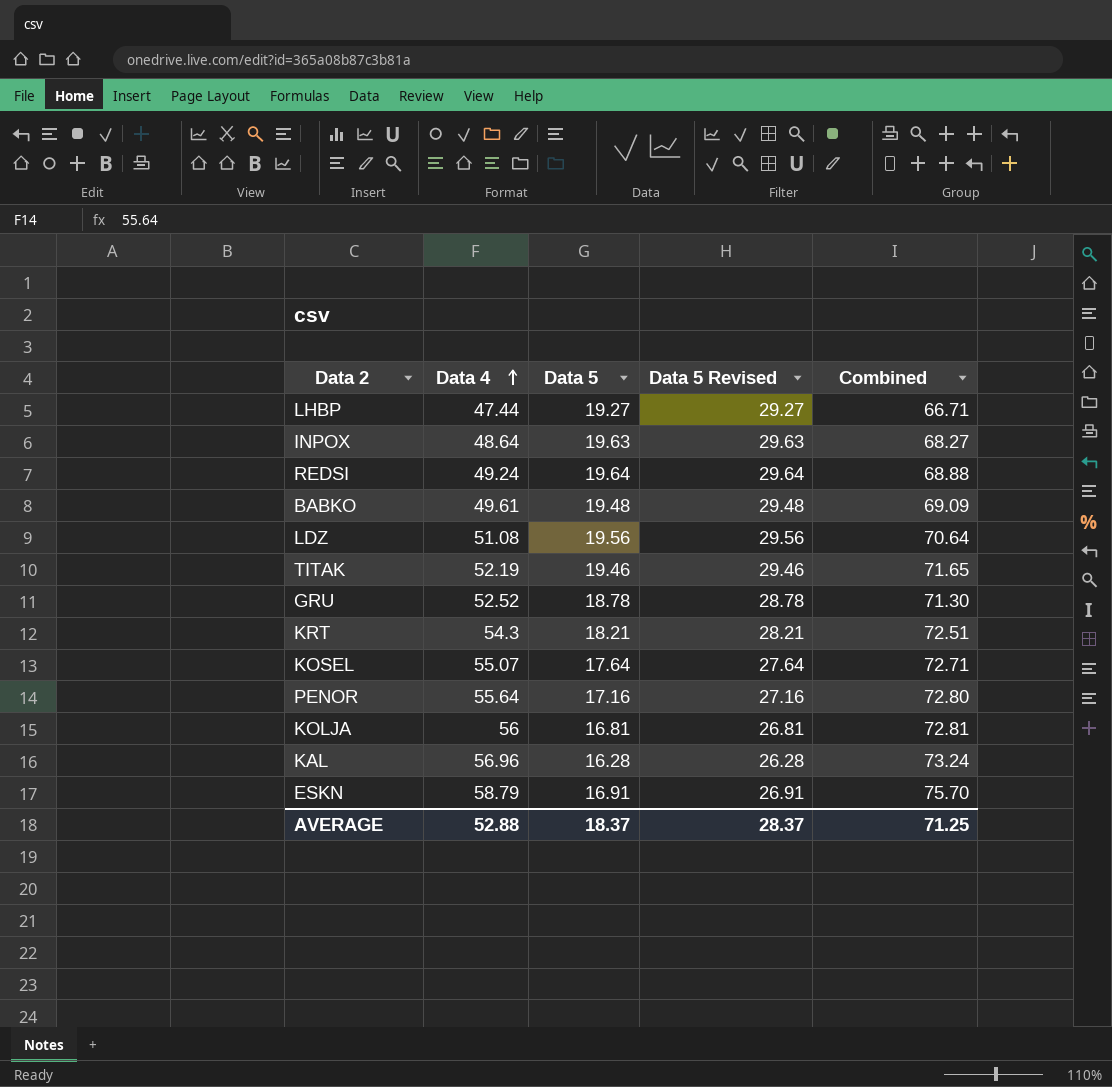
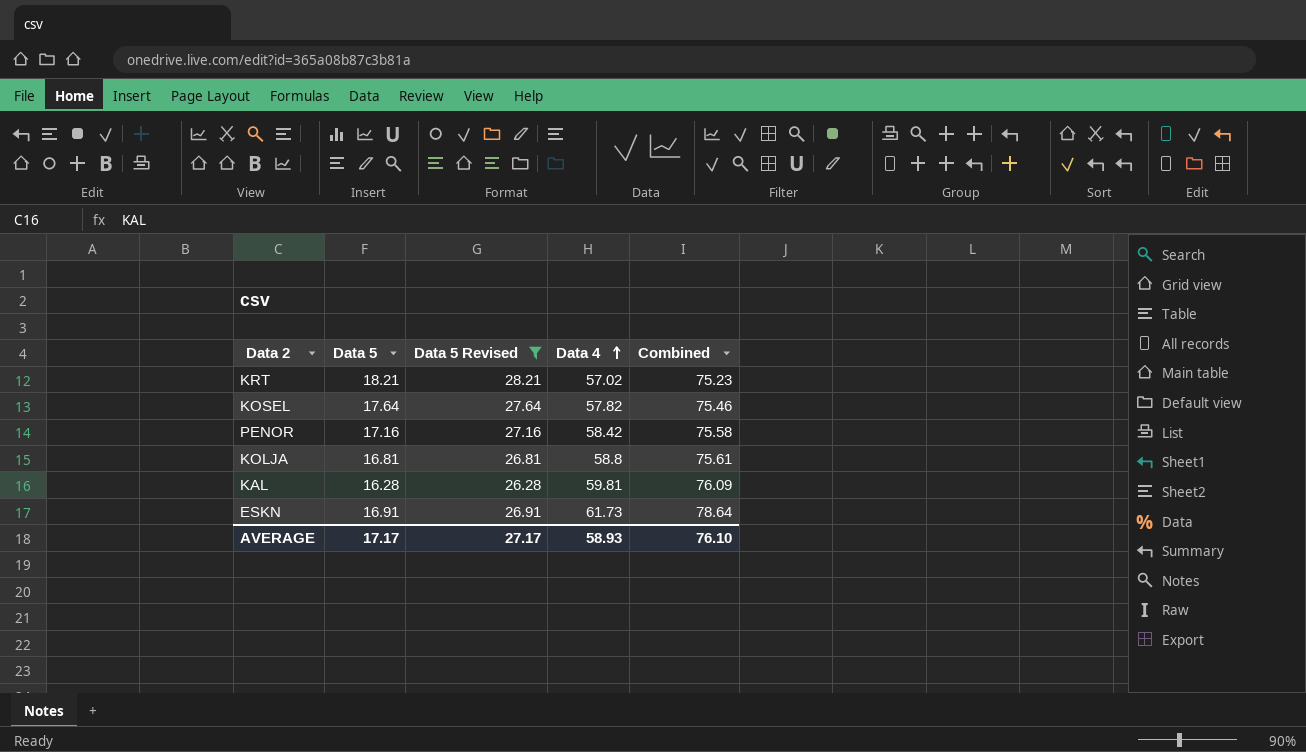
filter: none -> Data 5 Revised <= 28.21
column Data 4 | position: 2 -> 4
KRT | Data 4: 54.3 -> 57.02
KRT | Combined: 72.51 -> 75.23
KOSEL | Data 4: 55.07 -> 57.82
KOSEL | Combined: 72.71 -> 75.46
PENOR | Data 4: 55.64 -> 58.42
PENOR | Combined: 72.80 -> 75.58
KOLJA | Data 4: 56 -> 58.8
KOLJA | Combined: 72.81 -> 75.61
KAL | Data 4: 56.96 -> 59.81
KAL | Combined: 73.24 -> 76.09
ESKN | Data 4: 58.79 -> 61.73
ESKN | Combined: 75.70 -> 78.64
AVERAGE | Data 5: 18.37 -> 17.17
AVERAGE | Data 5 Revised: 28.37 -> 27.17
AVERAGE | Data 4: 52.88 -> 58.93
AVERAGE | Combined: 71.25 -> 76.10

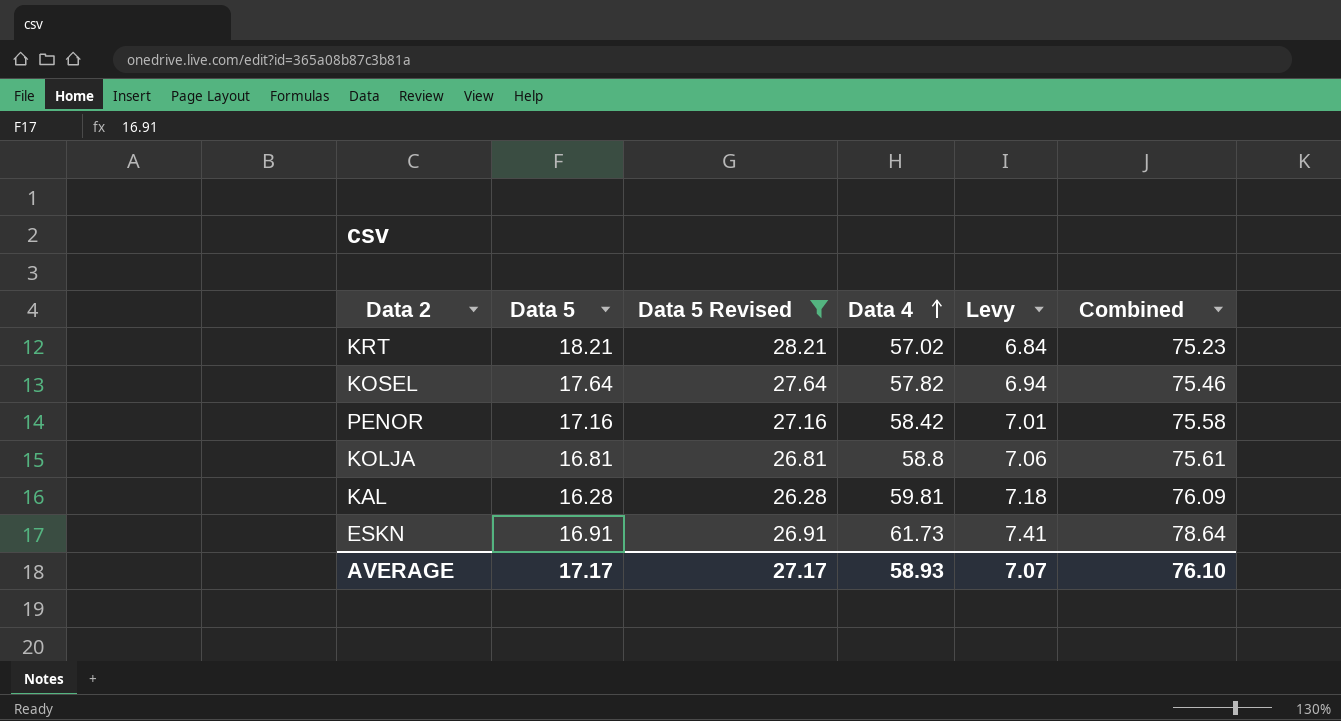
column Levy | formula: none -> [Data 4] * 0.12

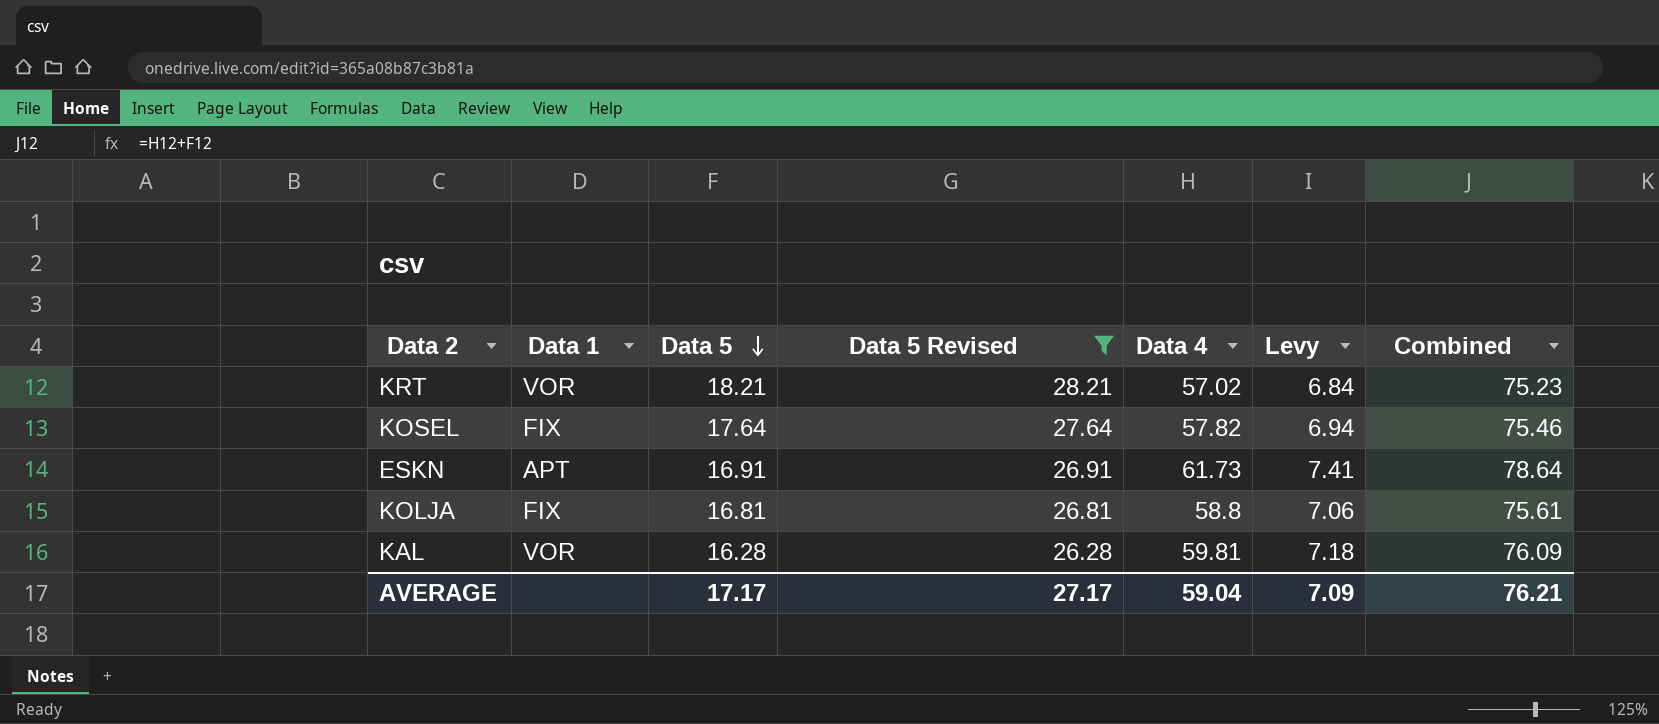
row order: Data 4 ascending -> Data 5 descending
column Data 1 | position: none -> 2
row PENOR: 17.16 | 27.16 | 58.42 | 7.01 | 75.58 -> none
AVERAGE | Data 4: 58.93 -> 59.04
AVERAGE | Levy: 7.07 -> 7.09
AVERAGE | Combined: 76.10 -> 76.21

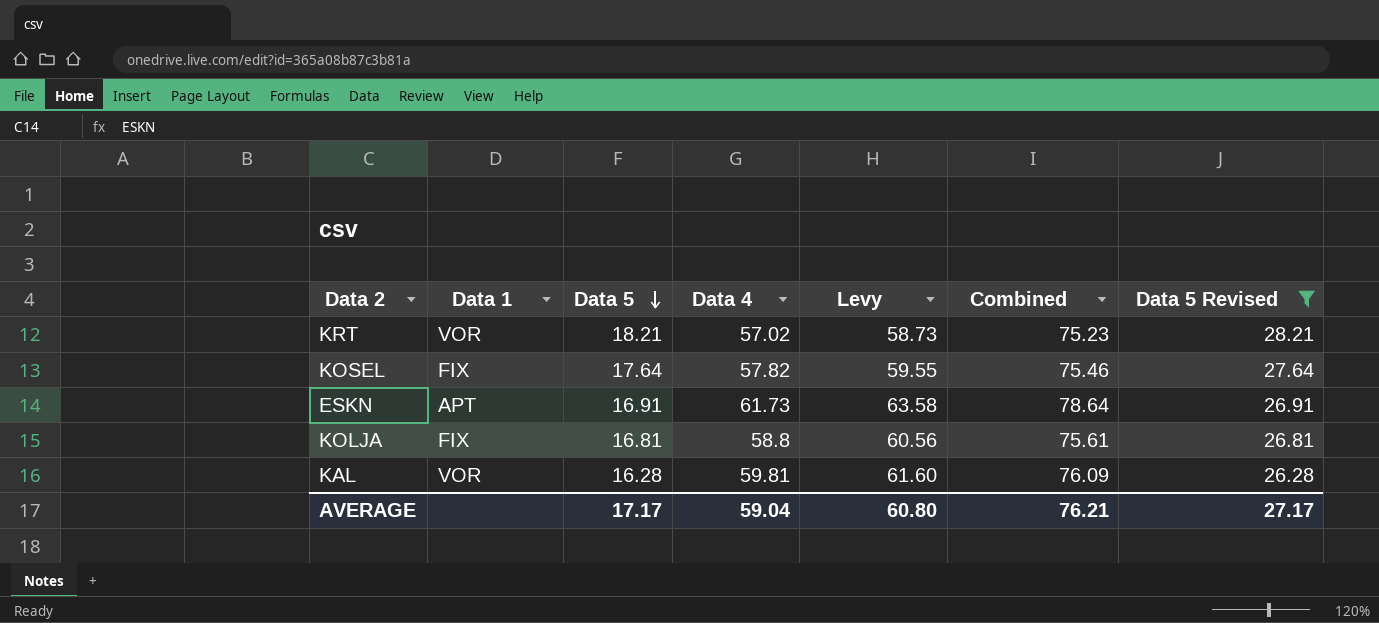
column Levy | formula: [Data 4] * 0.12 -> [Data 4] * 1.03
column Data 5 Revised | position: 4 -> 7
AVERAGE | Levy: 7.09 -> 60.80

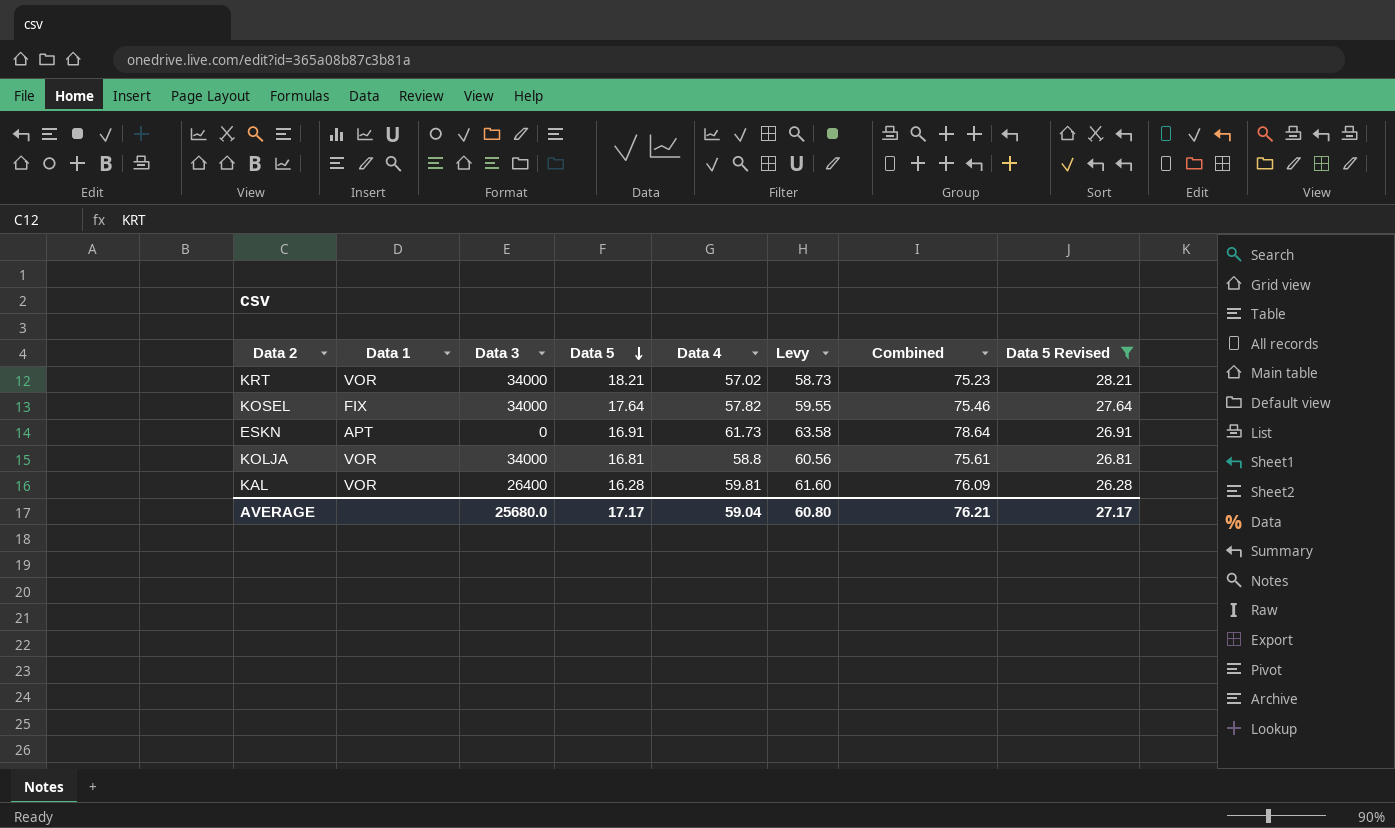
column Data 3 | position: none -> 3
KOLJA | Data 1: FIX -> VOR

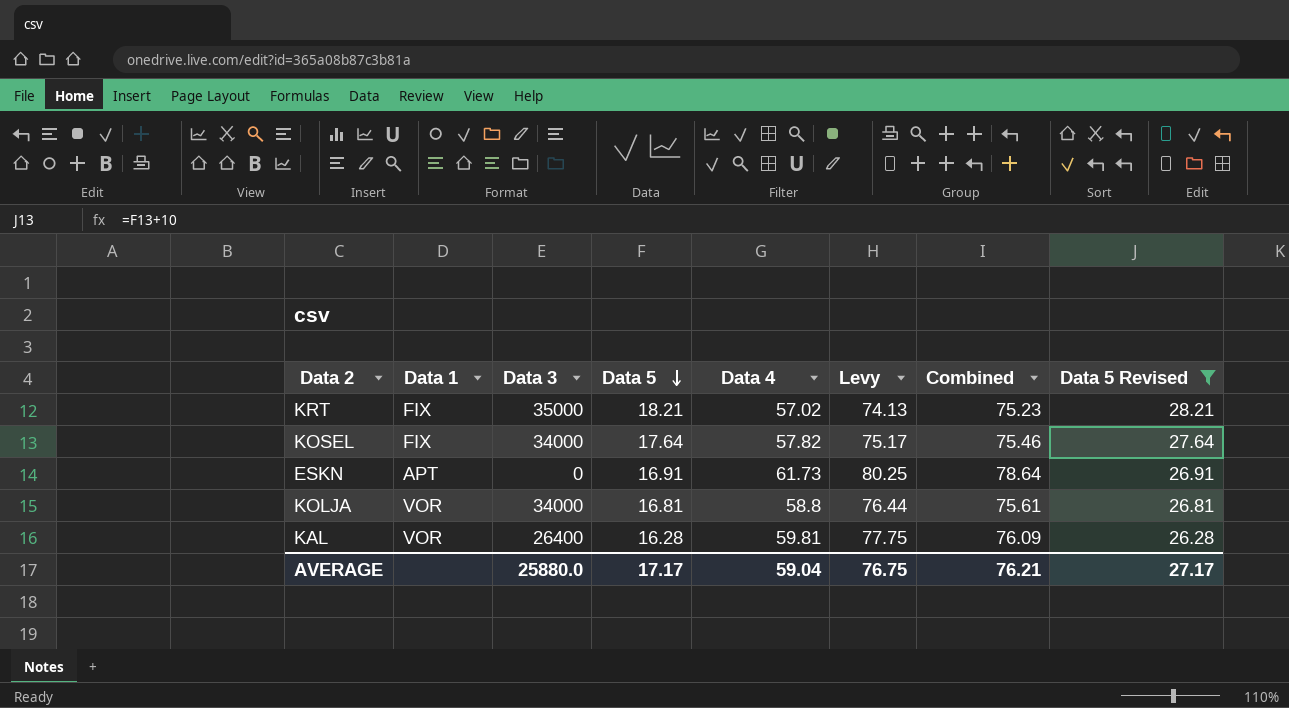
column Levy | formula: [Data 4] * 1.03 -> [Data 4] * 1.3
KRT | Data 1: VOR -> FIX
KRT | Data 3: 34000 -> 35000
AVERAGE | Data 3: 25680.0 -> 25880.0
AVERAGE | Levy: 60.80 -> 76.75

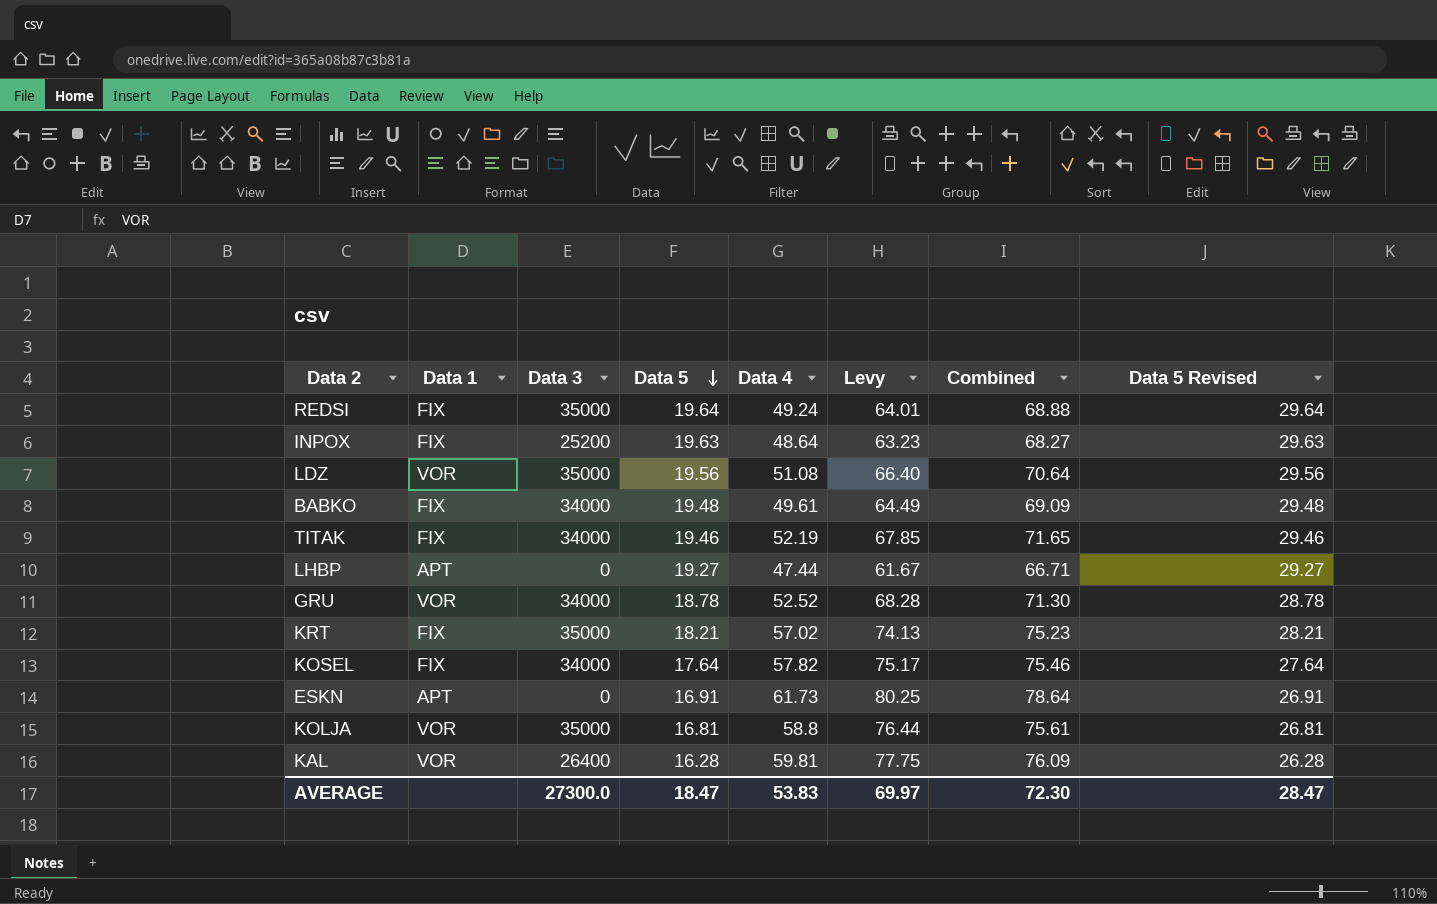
filter: Data 5 Revised <= 28.21 -> none
KOLJA | Data 3: 34000 -> 35000
AVERAGE | Data 3: 25880.0 -> 27300.0
AVERAGE | Data 5: 17.17 -> 18.47
AVERAGE | Data 4: 59.04 -> 53.83
AVERAGE | Levy: 76.75 -> 69.97
AVERAGE | Combined: 76.21 -> 72.30
AVERAGE | Data 5 Revised: 27.17 -> 28.47

